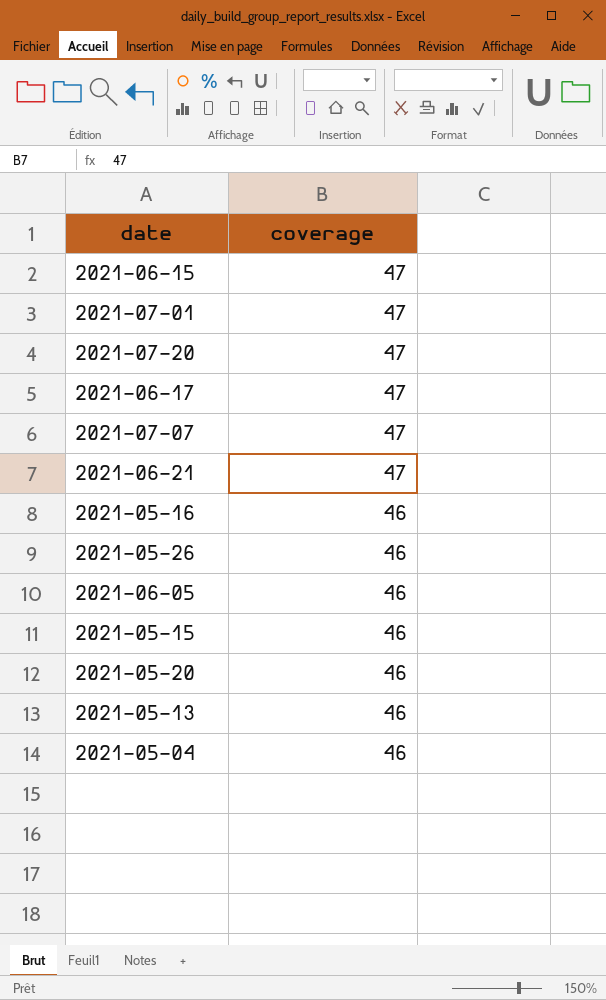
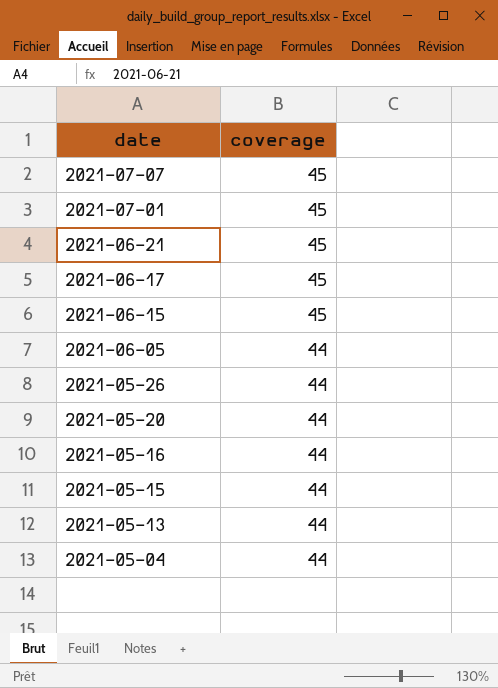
row order: coverage descending -> date descending
row 2021-07-20: 47 -> none
2021-07-07 | coverage: 47 -> 45
2021-07-01 | coverage: 47 -> 45
2021-06-21 | coverage: 47 -> 45
2021-06-17 | coverage: 47 -> 45
2021-06-15 | coverage: 47 -> 45
2021-06-05 | coverage: 46 -> 44
2021-05-26 | coverage: 46 -> 44
2021-05-20 | coverage: 46 -> 44
2021-05-16 | coverage: 46 -> 44
2021-05-15 | coverage: 46 -> 44
2021-05-13 | coverage: 46 -> 44
2021-05-04 | coverage: 46 -> 44

